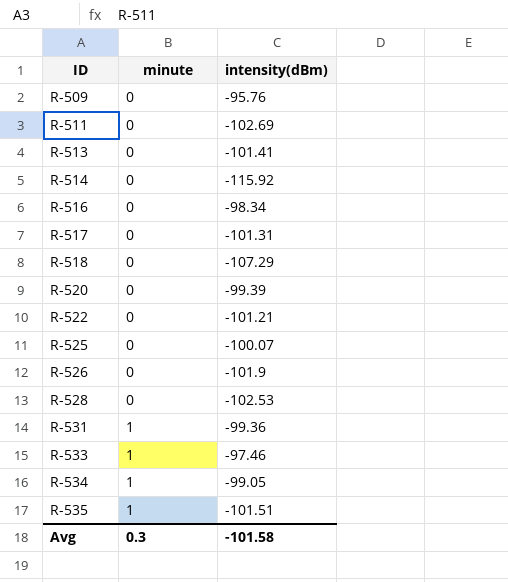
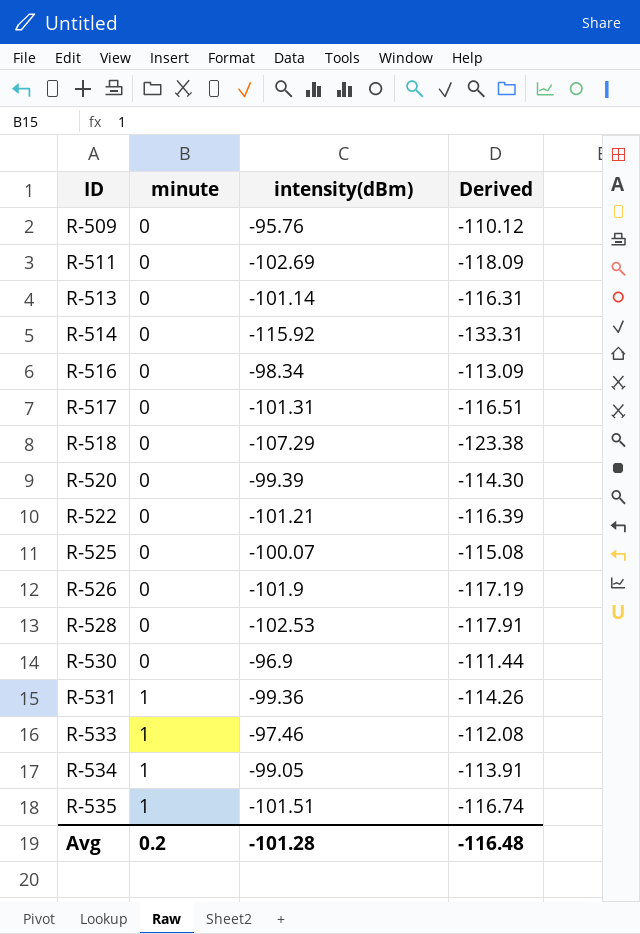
column Derived | formula: none -> [intensity(dBm)] * 1.15
R-513 | intensity(dBm): -101.41 -> -101.14
row R-530: none -> 0 | -96.9 | -111.44
Avg | minute: 0.3 -> 0.2
Avg | intensity(dBm): -101.58 -> -101.28

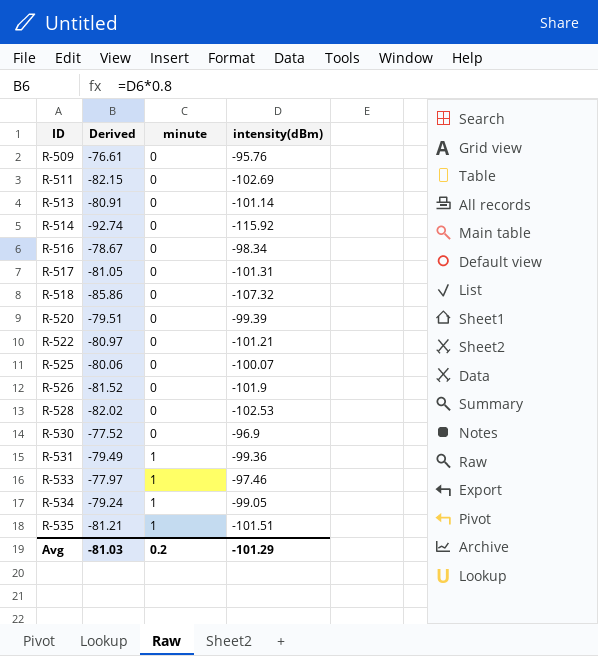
column Derived | formula: [intensity(dBm)] * 1.15 -> [intensity(dBm)] * 0.8
column Derived | position: 4 -> 2
R-518 | intensity(dBm): -107.29 -> -107.32
Avg | Derived: -116.48 -> -81.03
Avg | intensity(dBm): -101.28 -> -101.29

